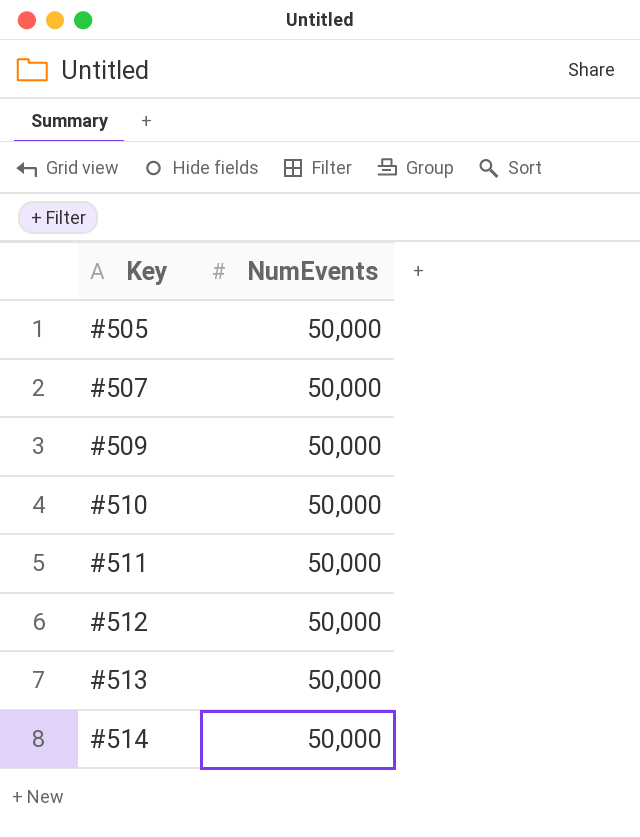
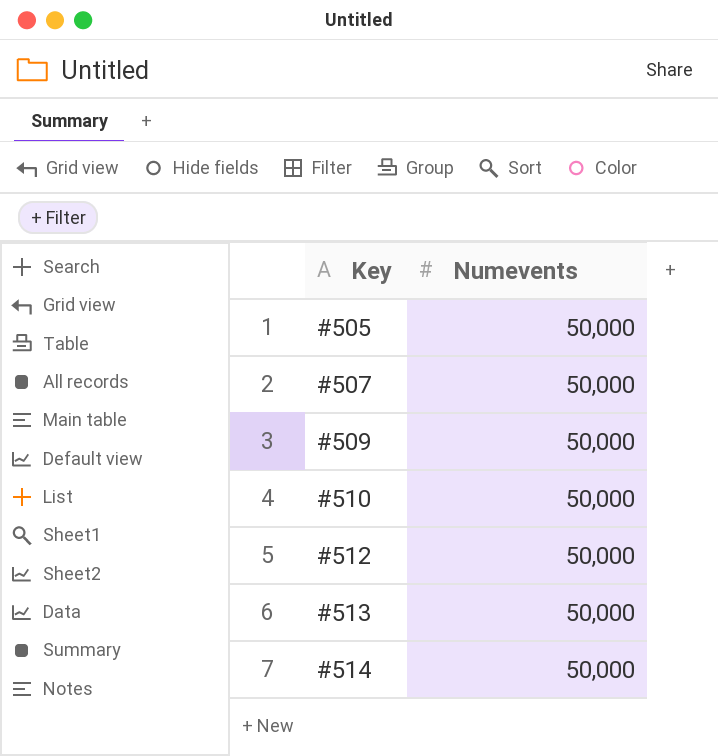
column name: NumEvents -> Numevents
row #511: 50,000 -> none

